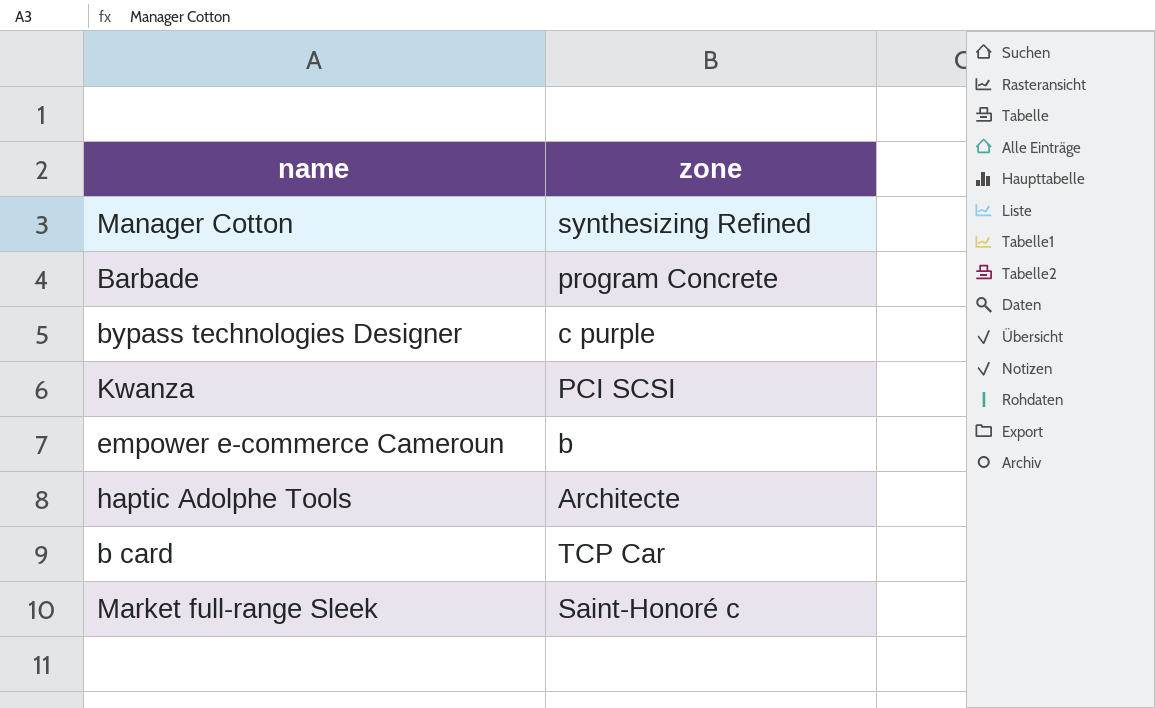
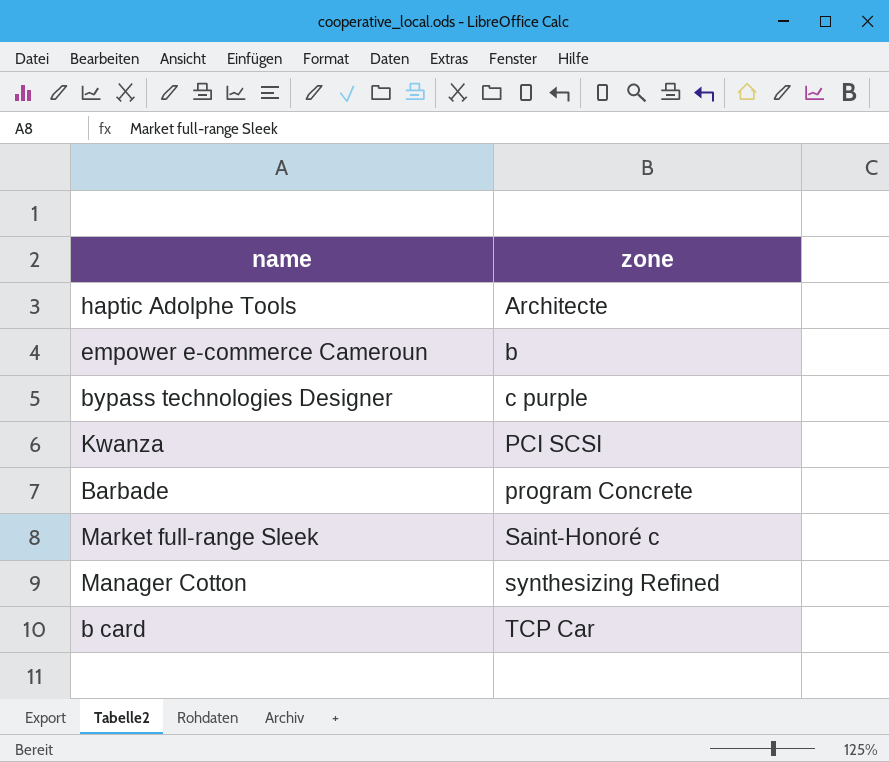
row order: none -> zone ascending

